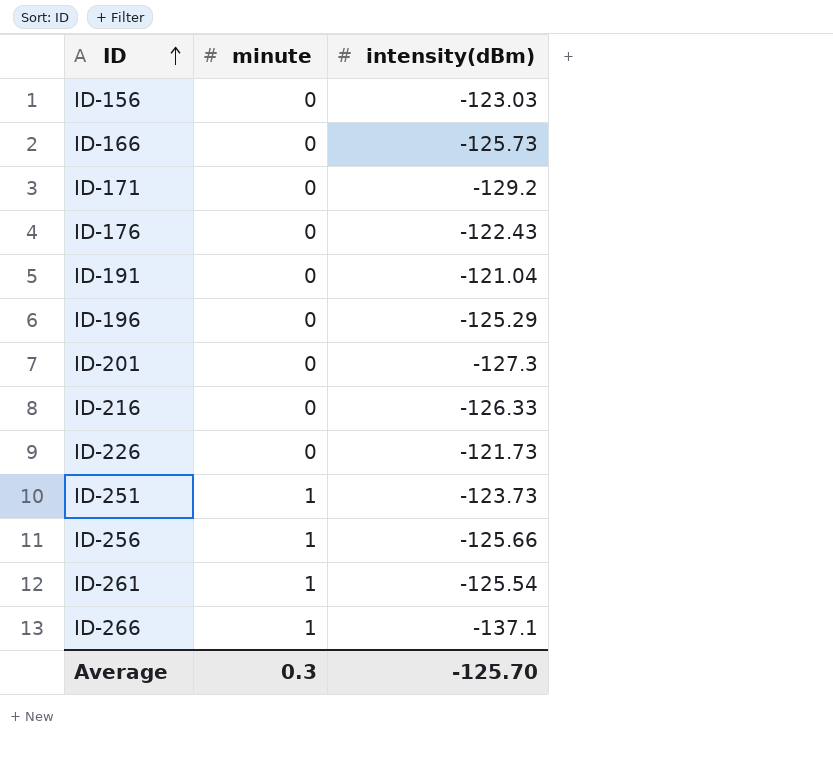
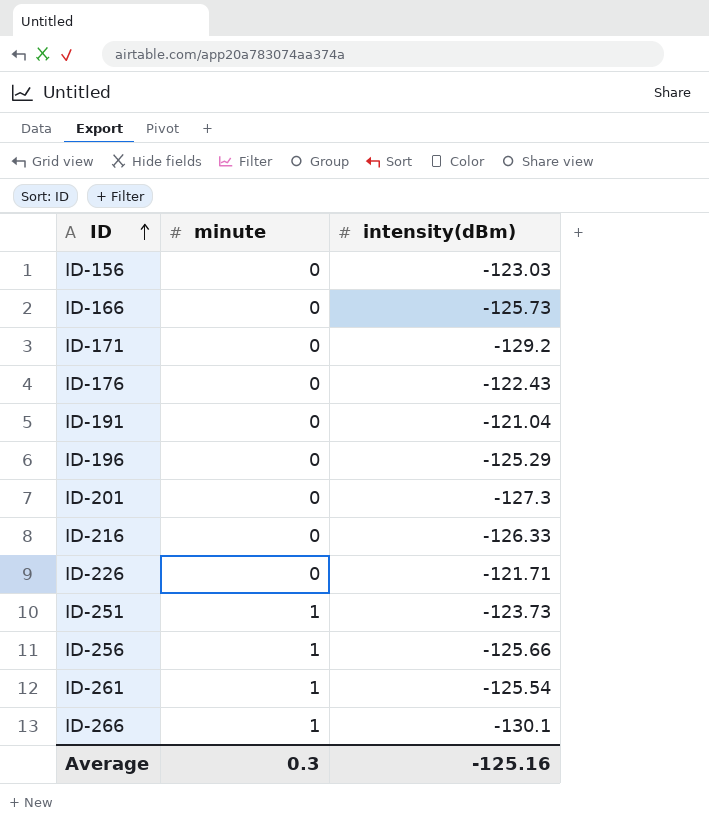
ID-226 | intensity(dBm): -121.73 -> -121.71
ID-266 | intensity(dBm): -137.1 -> -130.1
Average | intensity(dBm): -125.70 -> -125.16

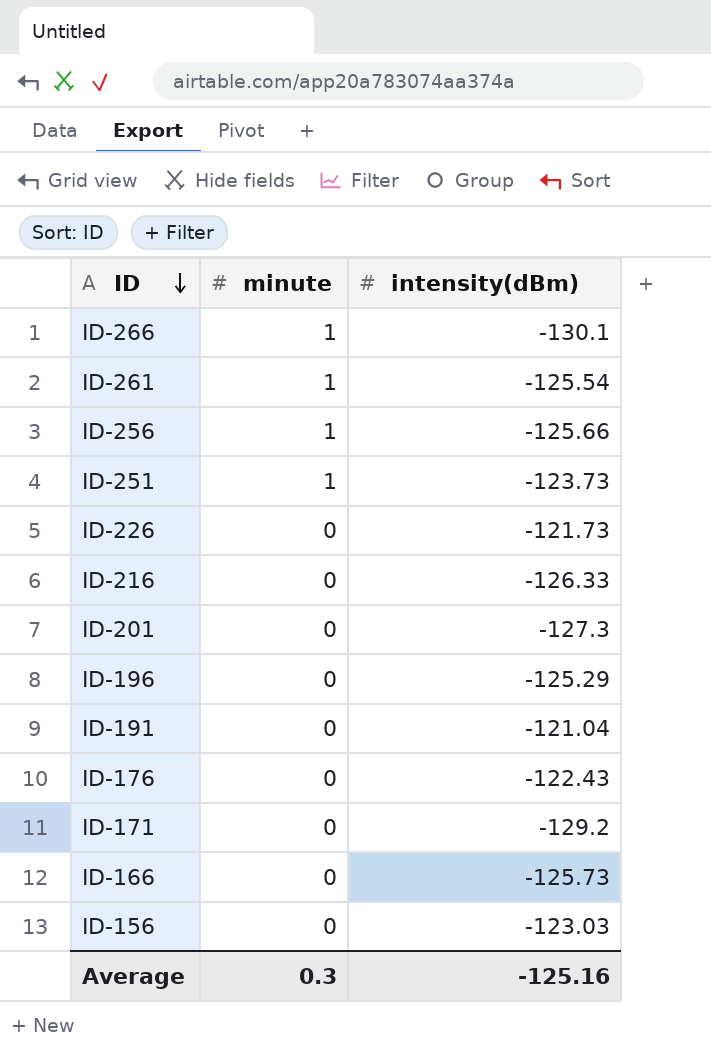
row order: ID ascending -> ID descending
ID-226 | intensity(dBm): -121.71 -> -121.73

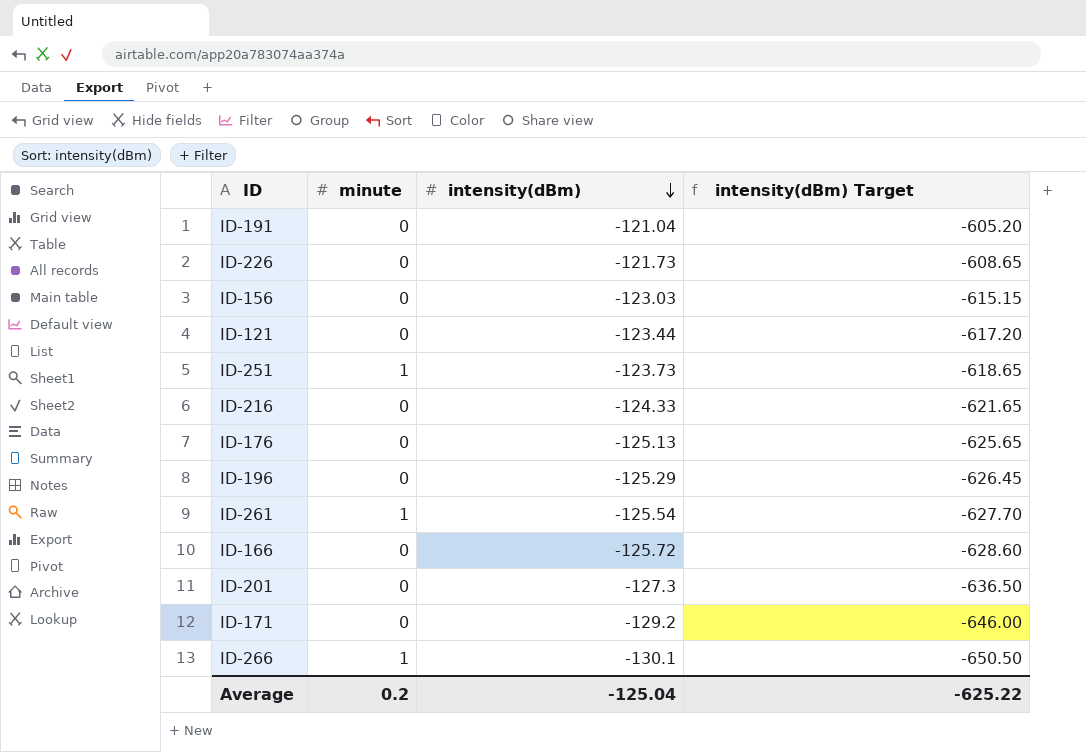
row order: ID descending -> intensity(dBm) descending
column intensity(dBm) Target | formula: none -> [intensity(dBm)] * 5
row ID-256: 1 | -125.66 -> none
row ID-121: none -> 0 | -123.44 | -617.20
ID-216 | intensity(dBm): -126.33 -> -124.33
ID-176 | intensity(dBm): -122.43 -> -125.13
ID-166 | intensity(dBm): -125.73 -> -125.72
Average | minute: 0.3 -> 0.2
Average | intensity(dBm): -125.16 -> -125.04

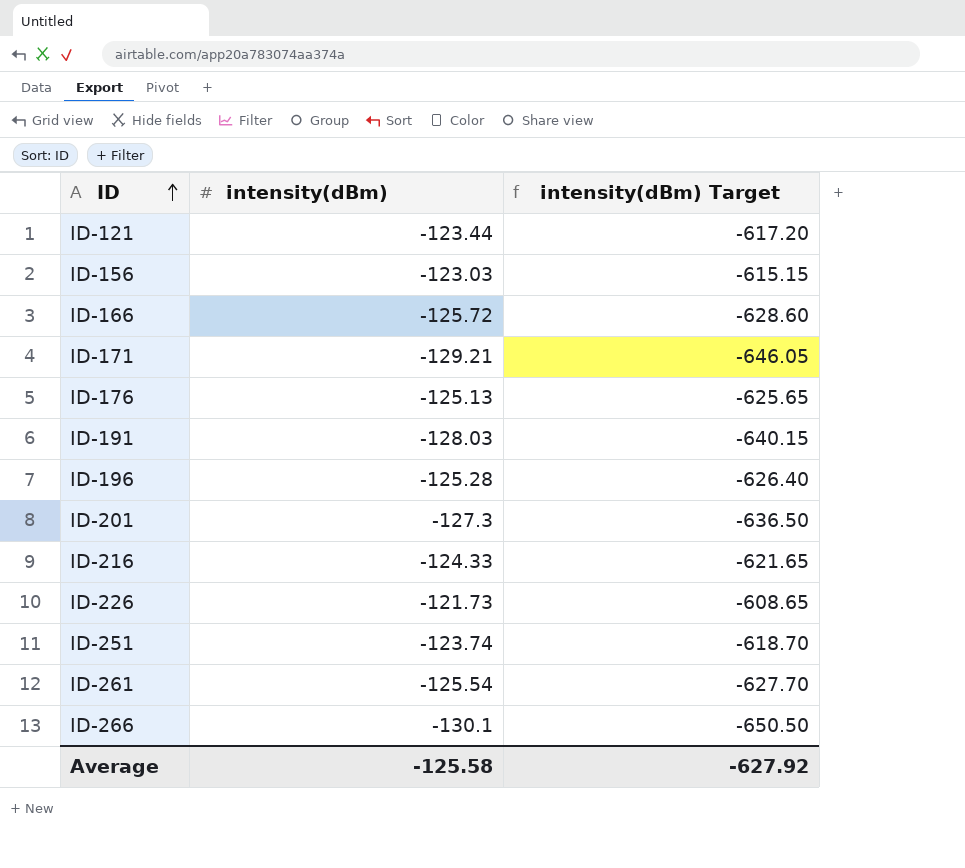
row order: intensity(dBm) descending -> ID ascending
column minute | position: 2 -> none
ID-171 | intensity(dBm): -129.2 -> -129.21
ID-171 | intensity(dBm) Target: -646.00 -> -646.05
ID-191 | intensity(dBm): -121.04 -> -128.03
ID-191 | intensity(dBm) Target: -605.20 -> -640.15
ID-196 | intensity(dBm): -125.29 -> -125.28
ID-196 | intensity(dBm) Target: -626.45 -> -626.40
ID-251 | intensity(dBm): -123.73 -> -123.74
ID-251 | intensity(dBm) Target: -618.65 -> -618.70
Average | intensity(dBm): -125.04 -> -125.58
Average | intensity(dBm) Target: -625.22 -> -627.92

